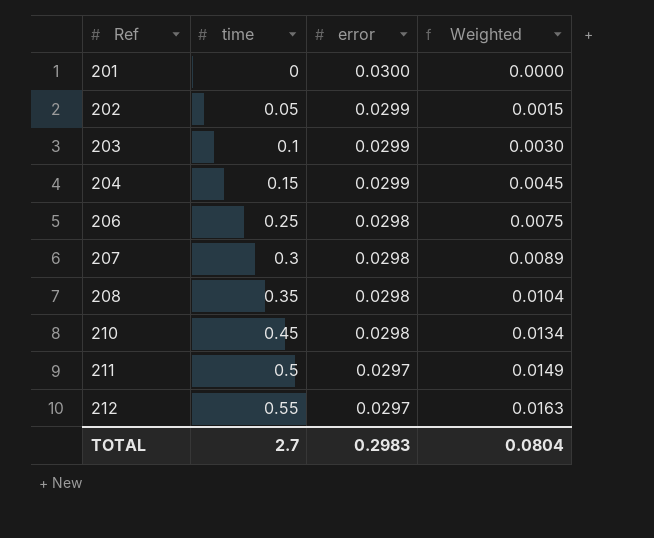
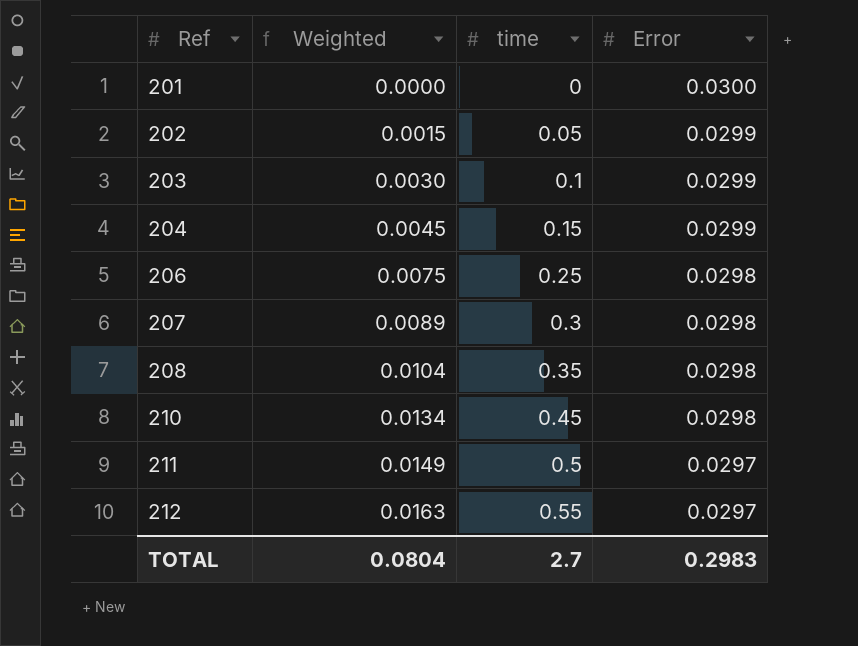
column Weighted | position: 4 -> 2
column name: error -> Error

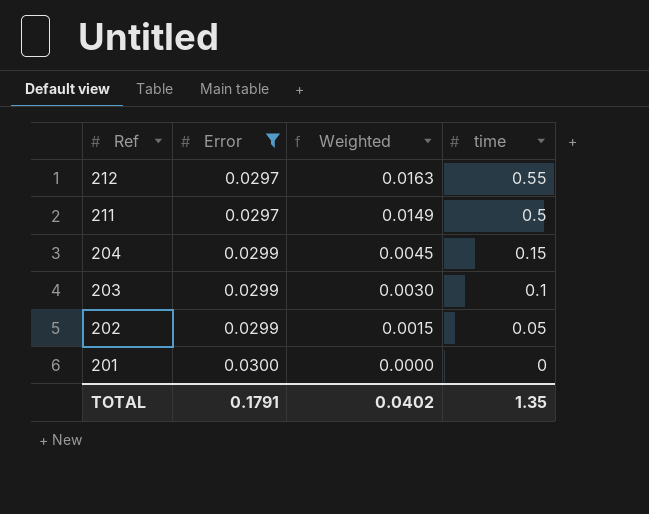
filter: none -> Error != 0.0298
row order: Ref ascending -> Ref descending
column Error | position: 4 -> 2
TOTAL | Error: 0.2983 -> 0.1791
TOTAL | Weighted: 0.0804 -> 0.0402
TOTAL | time: 2.7 -> 1.35

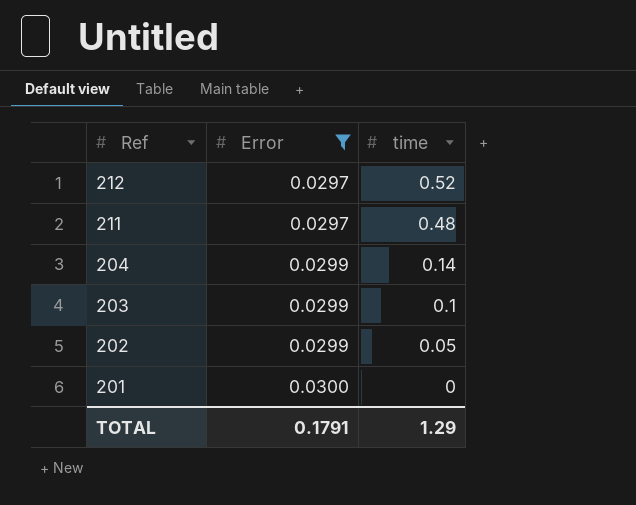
column Weighted | formula: [Error] * [time] -> none
212 | time: 0.55 -> 0.52
211 | time: 0.5 -> 0.48
204 | time: 0.15 -> 0.14
TOTAL | time: 1.35 -> 1.29

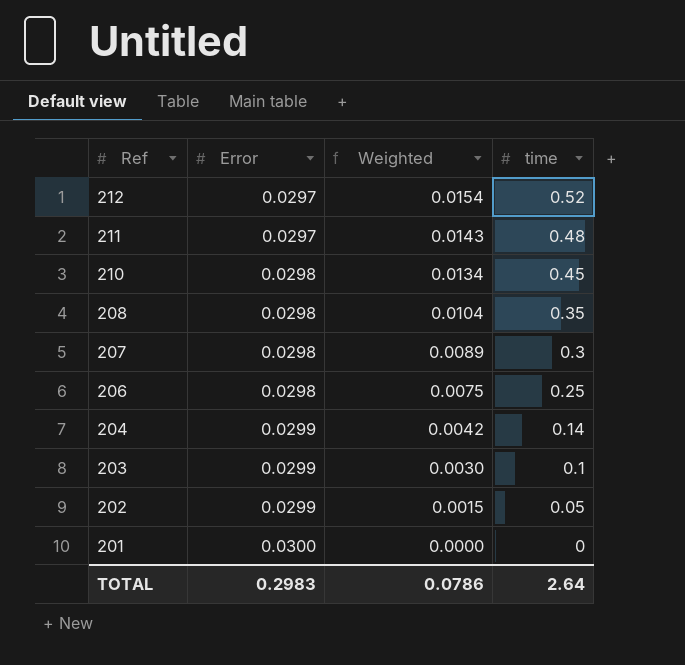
filter: Error != 0.0298 -> none
column Weighted | formula: none -> [Error] * [time]
TOTAL | Error: 0.1791 -> 0.2983
TOTAL | time: 1.29 -> 2.64

